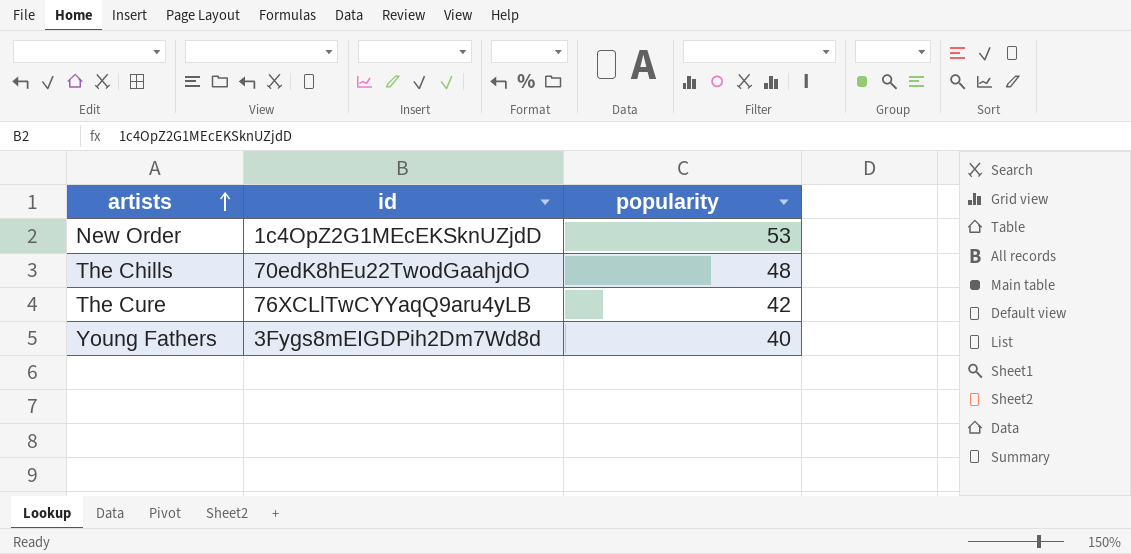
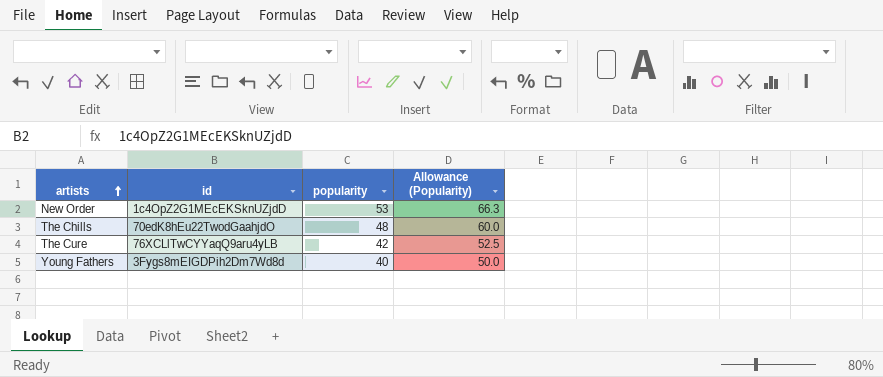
column Allowance (Popularity) | formula: none -> [popularity] * 1.25

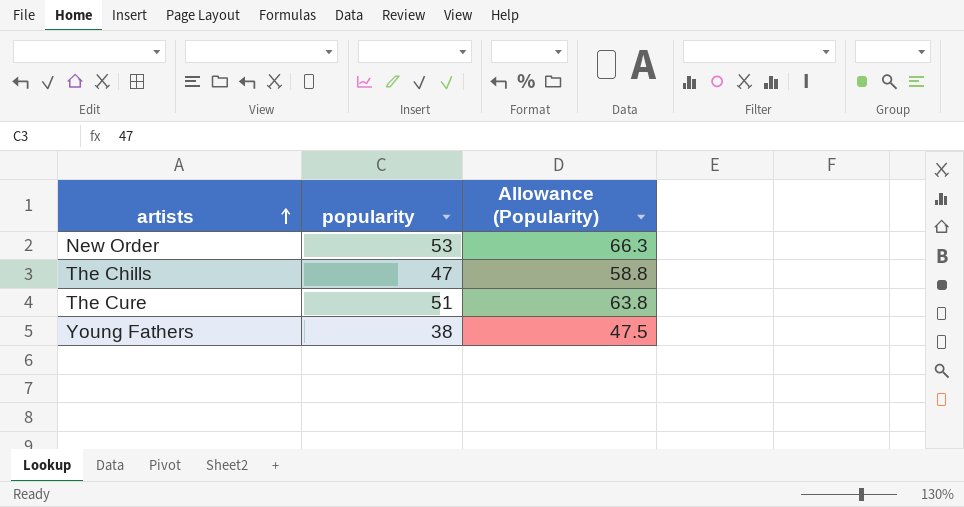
column id | position: 2 -> none
The Chills | popularity: 48 -> 47
The Chills | Allowance (Popularity): 60.0 -> 58.8
The Cure | popularity: 42 -> 51
The Cure | Allowance (Popularity): 52.5 -> 63.8
Young Fathers | popularity: 40 -> 38
Young Fathers | Allowance (Popularity): 50.0 -> 47.5

